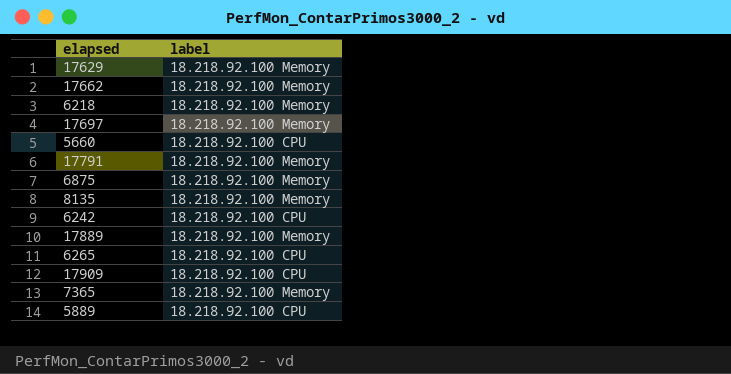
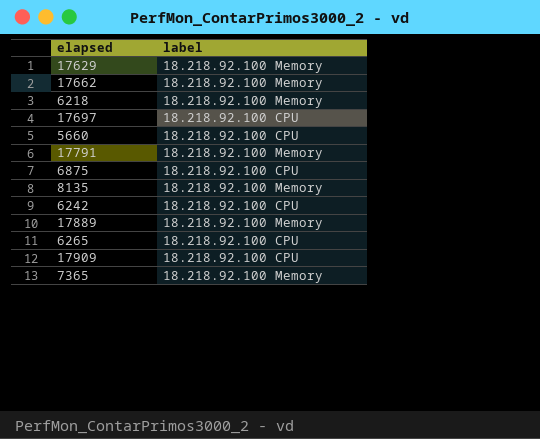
row 5889: 18.218.92.100 CPU -> none
17697 | label: 18.218.92.100 Memory -> 18.218.92.100 CPU
6875 | label: 18.218.92.100 Memory -> 18.218.92.100 CPU

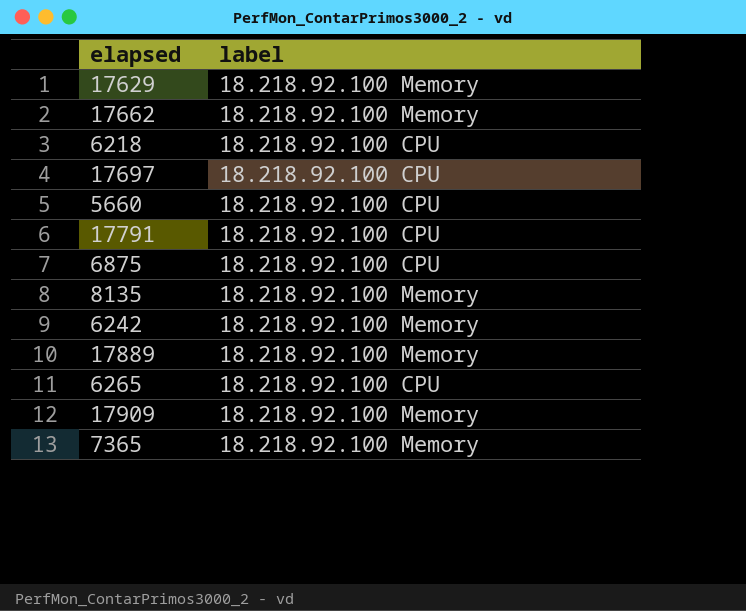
6218 | label: 18.218.92.100 Memory -> 18.218.92.100 CPU
17791 | label: 18.218.92.100 Memory -> 18.218.92.100 CPU
6242 | label: 18.218.92.100 CPU -> 18.218.92.100 Memory
17909 | label: 18.218.92.100 CPU -> 18.218.92.100 Memory

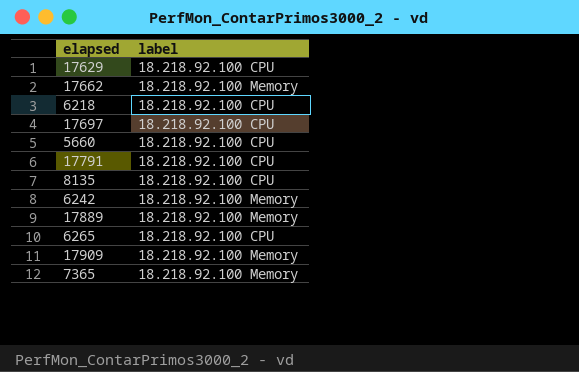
row 6875: 18.218.92.100 CPU -> none
17629 | label: 18.218.92.100 Memory -> 18.218.92.100 CPU
8135 | label: 18.218.92.100 Memory -> 18.218.92.100 CPU

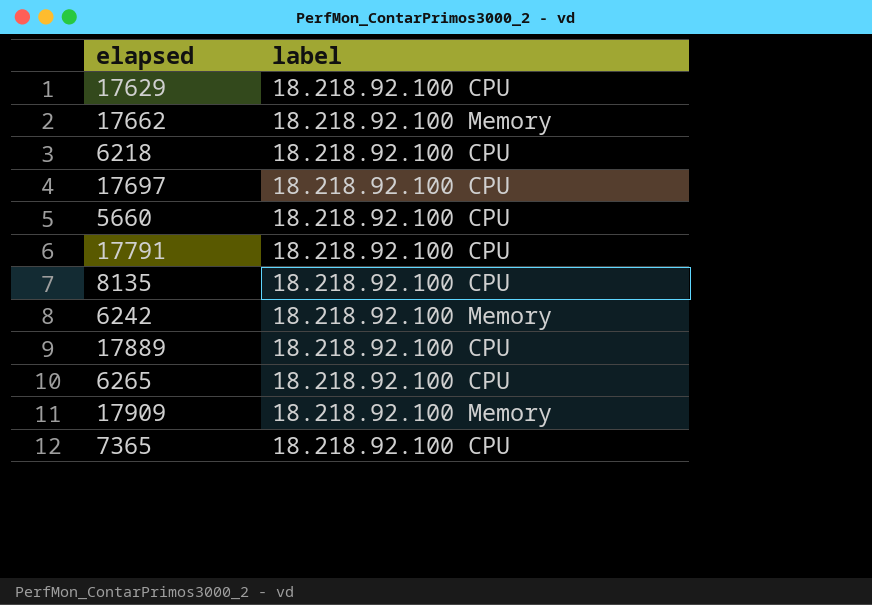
17889 | label: 18.218.92.100 Memory -> 18.218.92.100 CPU
7365 | label: 18.218.92.100 Memory -> 18.218.92.100 CPU

